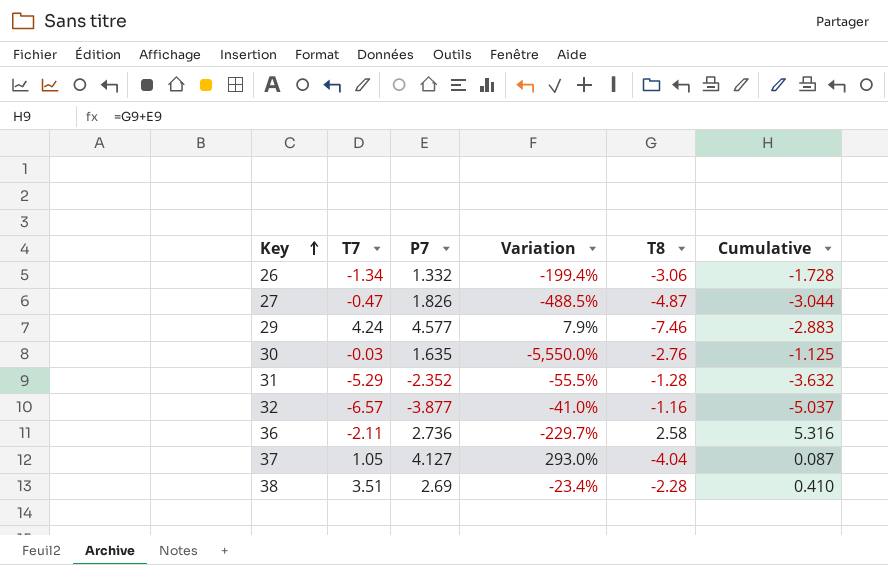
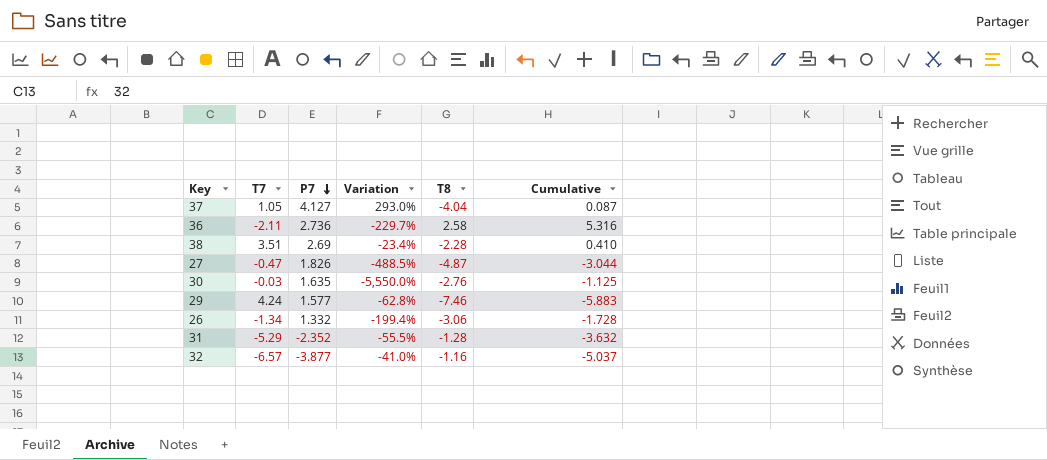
row order: Key ascending -> P7 descending
29 | P7: 4.577 -> 1.577
29 | Variation: 7.9% -> -62.8%
29 | Cumulative: -2.883 -> -5.883

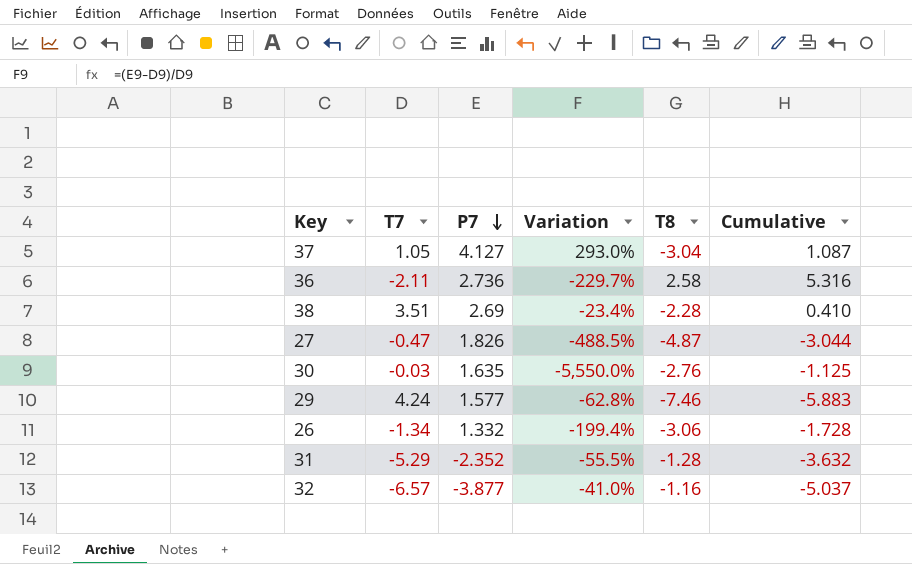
37 | T8: -4.04 -> -3.04
37 | Cumulative: 0.087 -> 1.087

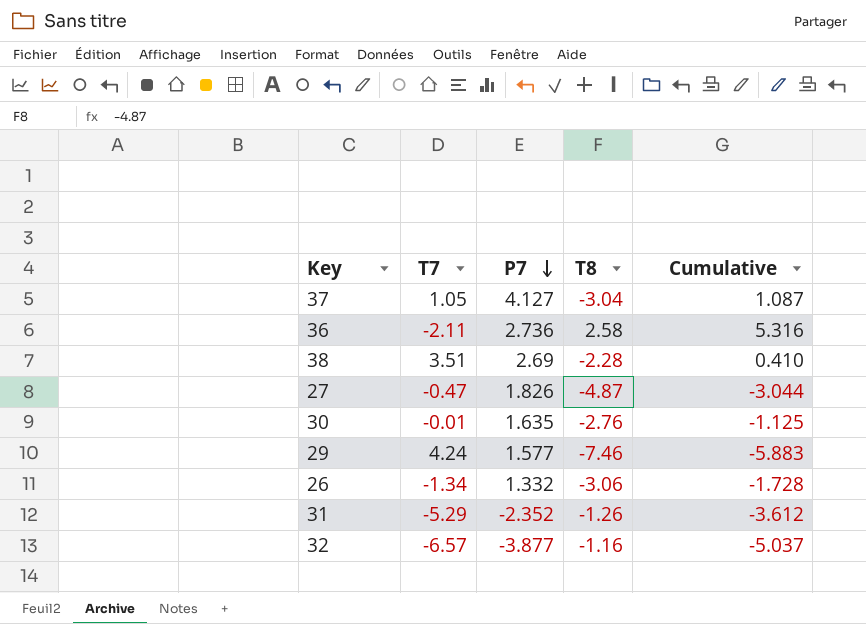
column Variation | formula: ([P7] - [T7]) / [T7] -> none
30 | T7: -0.03 -> -0.01
31 | T8: -1.28 -> -1.26
31 | Cumulative: -3.632 -> -3.612

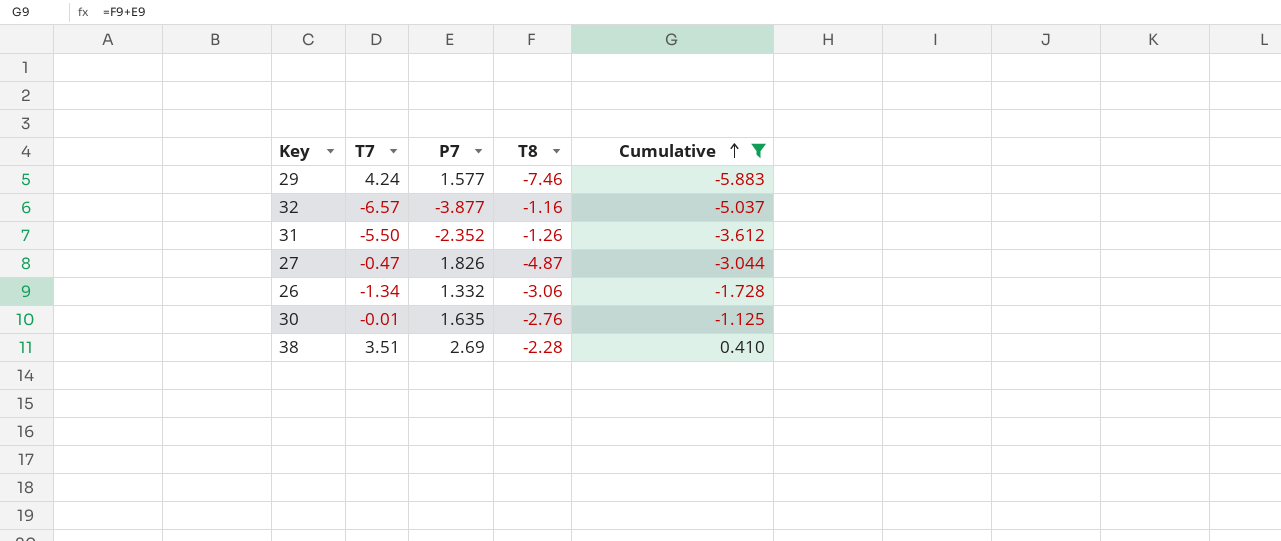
filter: none -> Cumulative <= 0.410
row order: P7 descending -> Cumulative ascending
31 | T7: -5.29 -> -5.50

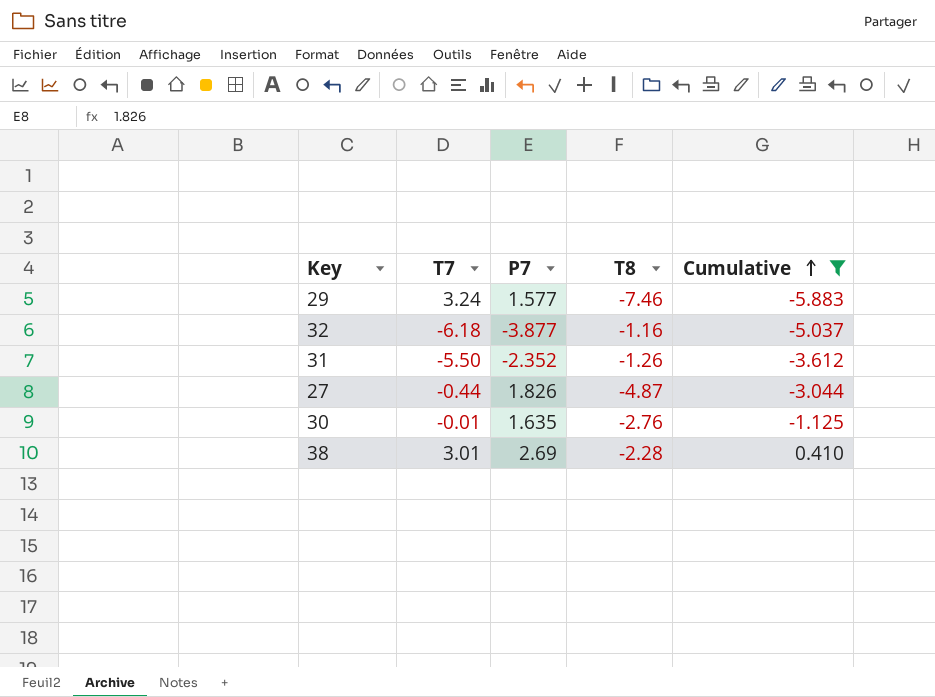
row 26: -1.34 | 1.332 | -3.06 | -1.728 -> none
29 | T7: 4.24 -> 3.24
32 | T7: -6.57 -> -6.18
27 | T7: -0.47 -> -0.44
38 | T7: 3.51 -> 3.01

